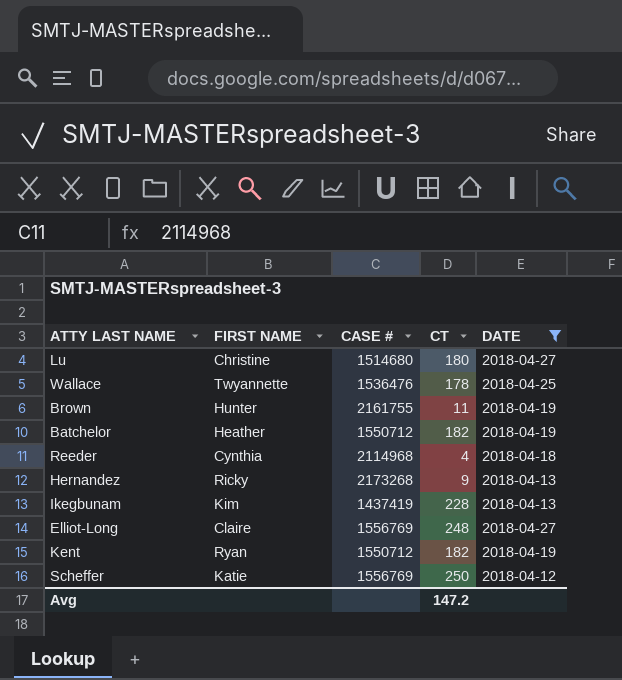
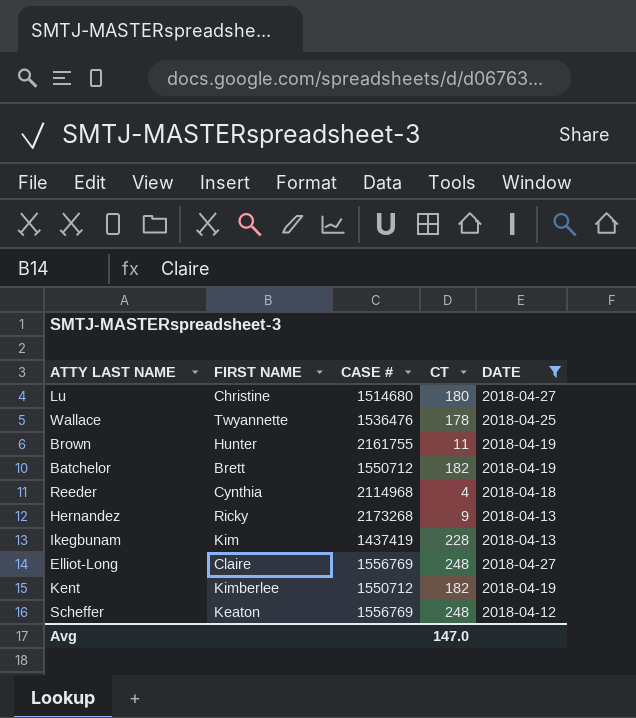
Batchelor | FIRST NAME: Heather -> Brett
Kent | FIRST NAME: Ryan -> Kimberlee
Scheffer | FIRST NAME: Katie -> Keaton
Scheffer | CT: 250 -> 248
Avg | CT: 147.2 -> 147.0

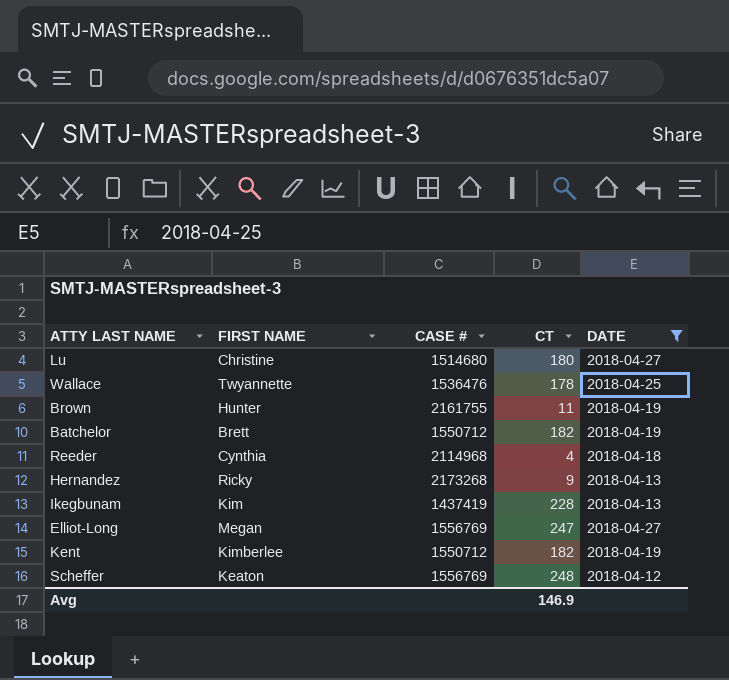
Elliot-Long | FIRST NAME: Claire -> Megan
Elliot-Long | CT: 248 -> 247
Avg | CT: 147.0 -> 146.9

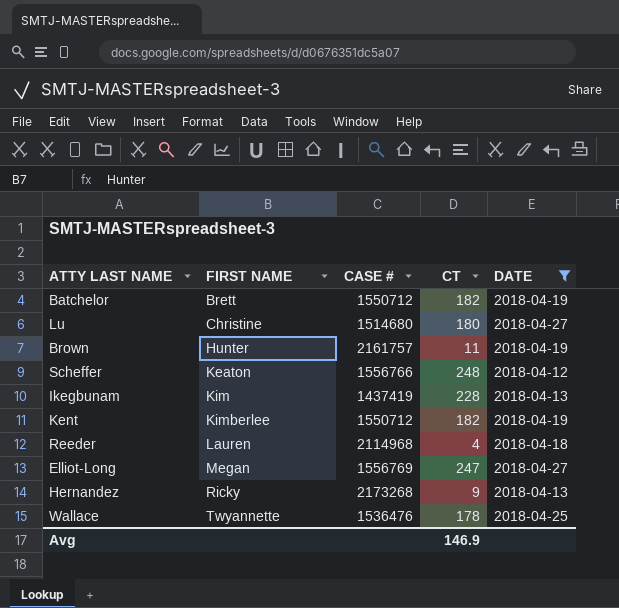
row order: none -> FIRST NAME ascending
Brown | CASE #: 2161755 -> 2161757
Scheffer | CASE #: 1556769 -> 1556766
Reeder | FIRST NAME: Cynthia -> Lauren

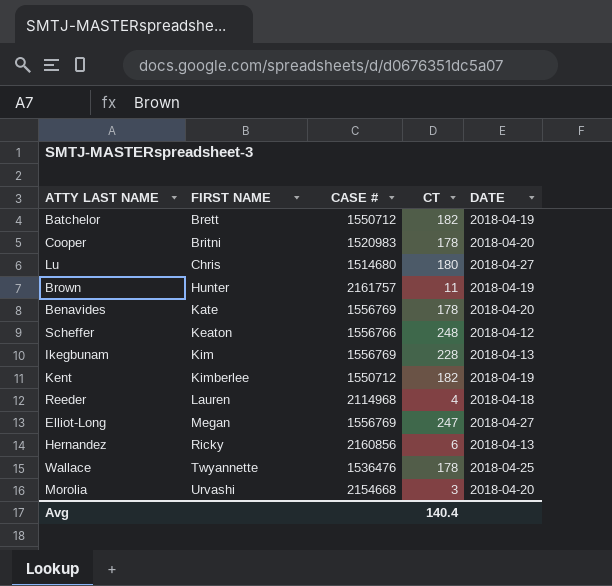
filter: DATE != 2018-04-20 -> none
Lu | FIRST NAME: Christine -> Chris
Ikegbunam | CASE #: 1437419 -> 1556769
Hernandez | CASE #: 2173268 -> 2160856
Hernandez | CT: 9 -> 6
Avg | CT: 146.9 -> 140.4

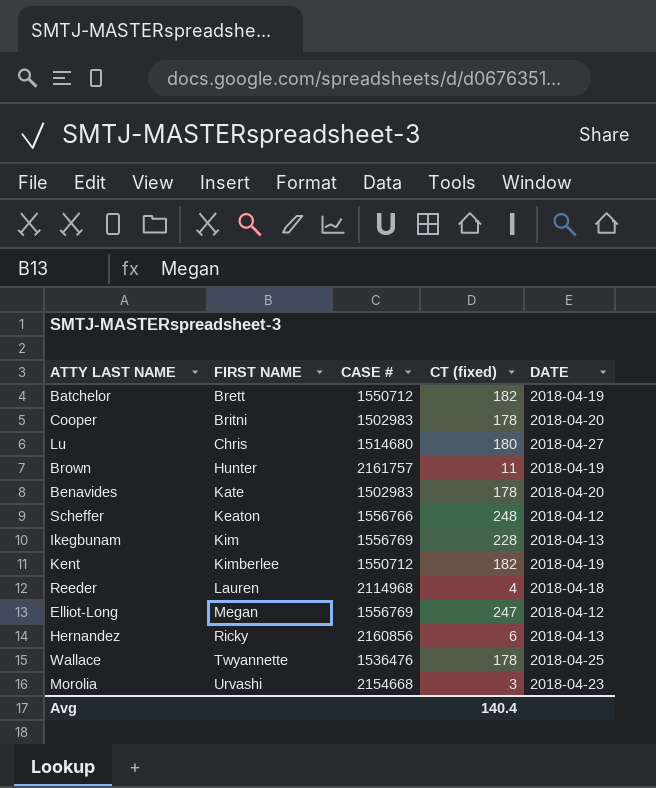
column name: CT -> CT (fixed)
Cooper | CASE #: 1520983 -> 1502983
Benavides | CASE #: 1556769 -> 1502983
Elliot-Long | DATE: 2018-04-27 -> 2018-04-12
Morolia | DATE: 2018-04-20 -> 2018-04-23

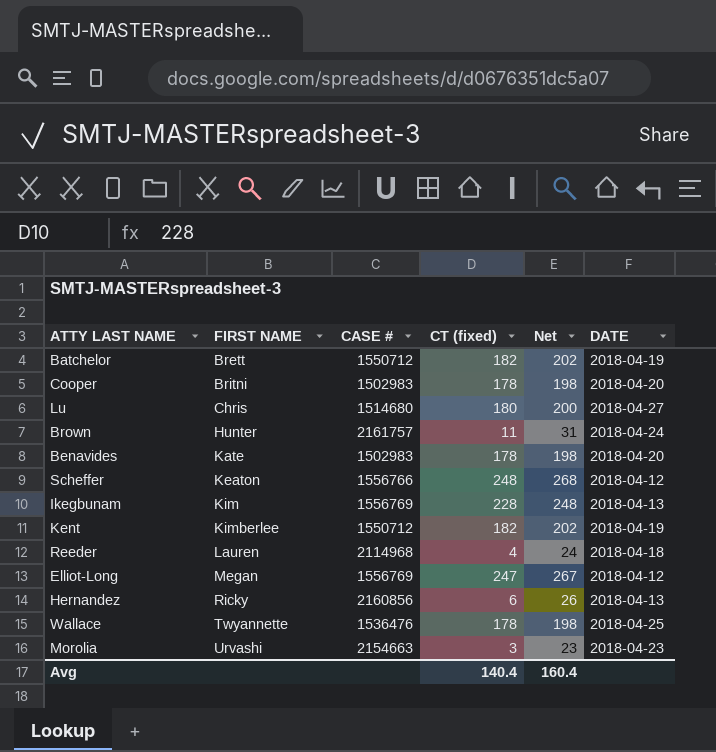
column Net | formula: none -> [CT (fixed)] + 20
Brown | DATE: 2018-04-19 -> 2018-04-24
Morolia | CASE #: 2154668 -> 2154663

